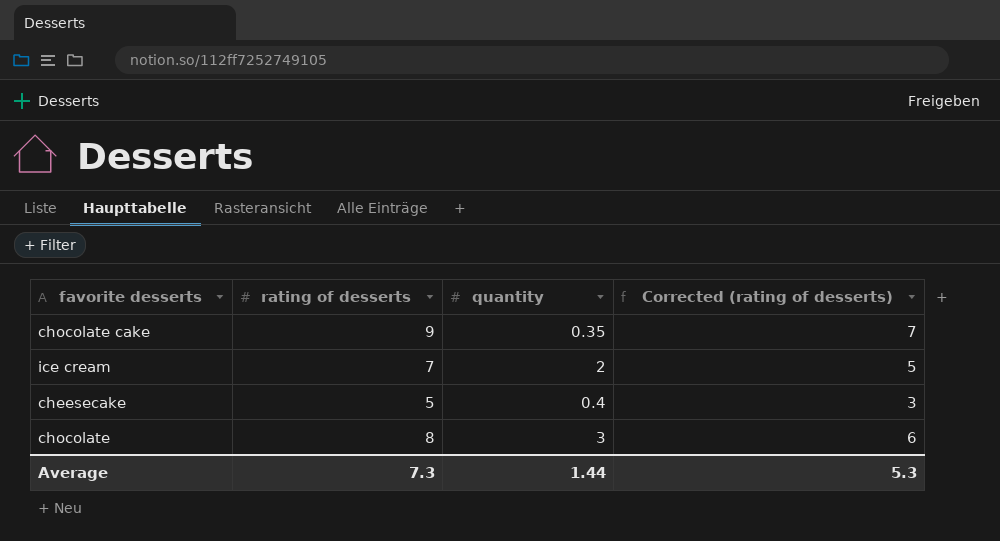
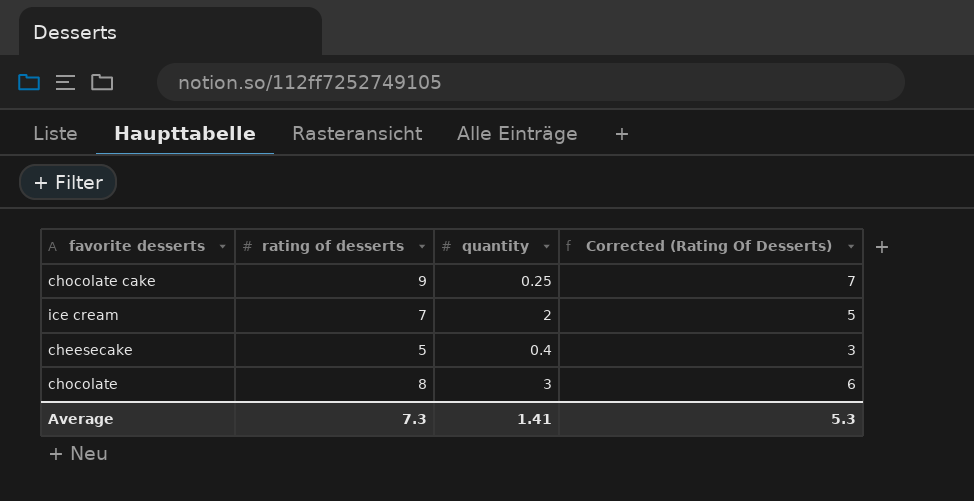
column name: Corrected (rating of desserts) -> Corrected (Rating Of Desserts)
chocolate cake | quantity: 0.35 -> 0.25
Average | quantity: 1.44 -> 1.41

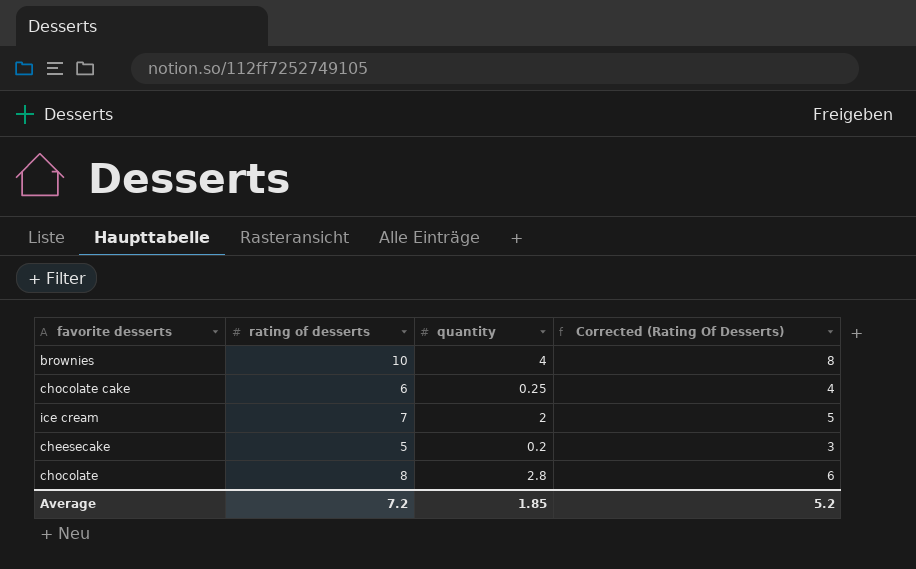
row brownies: none -> 10 | 4 | 8
chocolate cake | rating of desserts: 9 -> 6
chocolate cake | Corrected (Rating Of Desserts): 7 -> 4
cheesecake | quantity: 0.4 -> 0.2
chocolate | quantity: 3 -> 2.8
Average | rating of desserts: 7.3 -> 7.2
Average | quantity: 1.41 -> 1.85
Average | Corrected (Rating Of Desserts): 5.3 -> 5.2

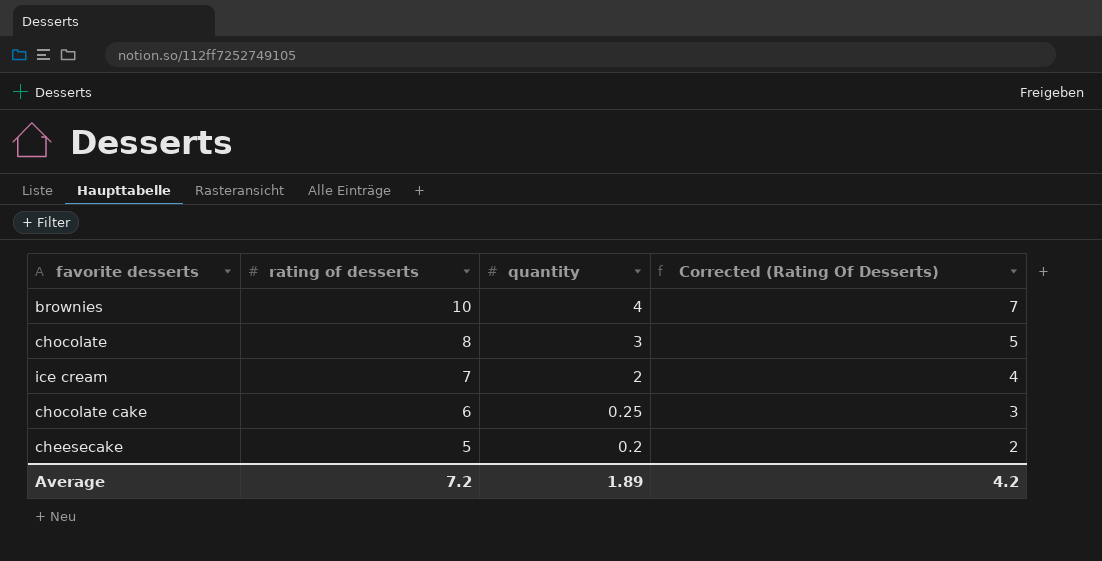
row order: none -> rating of desserts descending
column Corrected (Rating Of Desserts) | formula: [rating of desserts] - 2 -> [rating of desserts] - 3
chocolate | quantity: 2.8 -> 3
Average | quantity: 1.85 -> 1.89
Average | Corrected (Rating Of Desserts): 5.2 -> 4.2

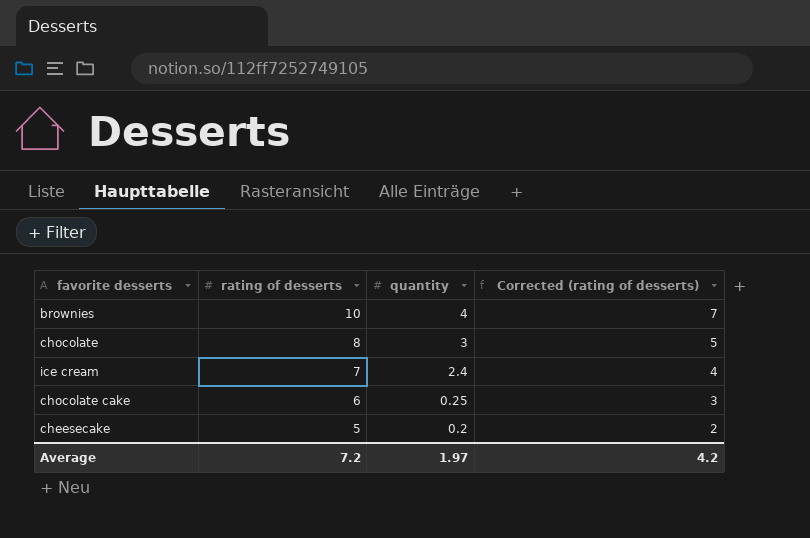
column name: Corrected (Rating Of Desserts) -> Corrected (rating of desserts)
ice cream | quantity: 2 -> 2.4
Average | quantity: 1.89 -> 1.97

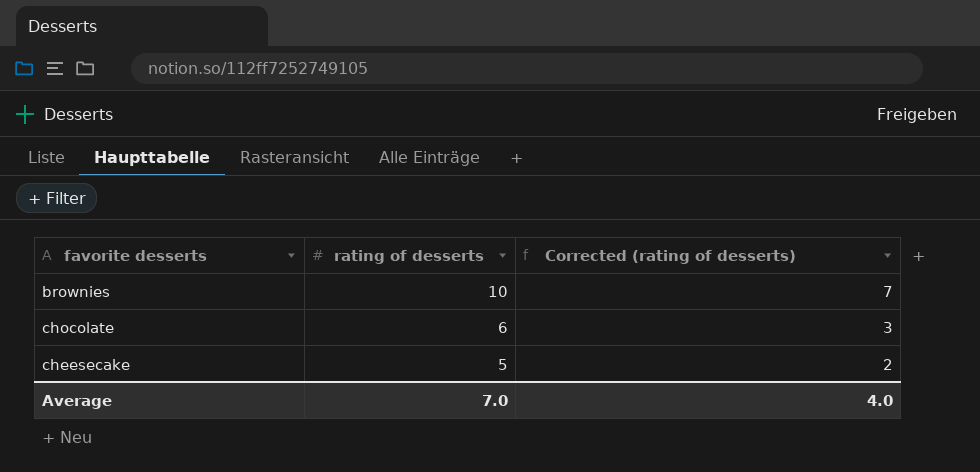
column quantity | position: 3 -> none
row ice cream: 7 | 2.4 | 4 -> none
row chocolate cake: 6 | 0.25 | 3 -> none
chocolate | rating of desserts: 8 -> 6
chocolate | Corrected (rating of desserts): 5 -> 3
Average | rating of desserts: 7.2 -> 7.0
Average | Corrected (rating of desserts): 4.2 -> 4.0

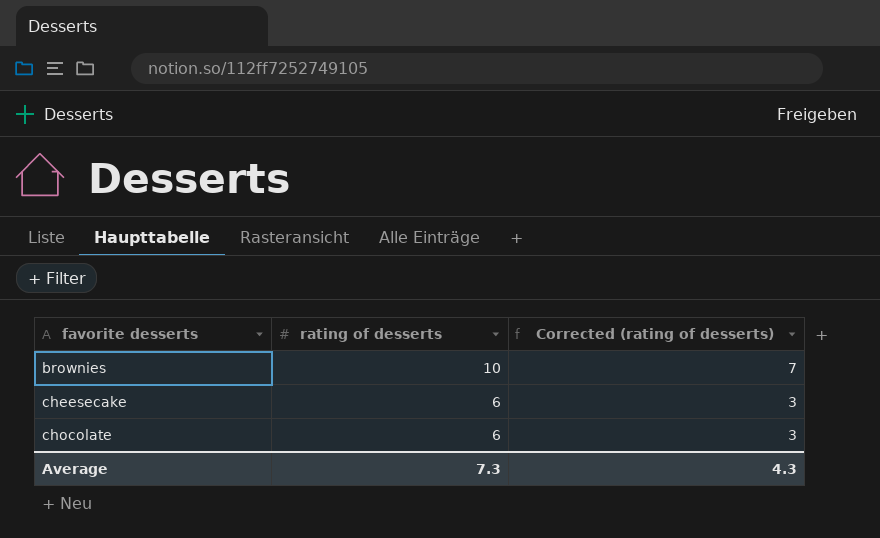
row order: rating of desserts descending -> favorite desserts ascending
cheesecake | rating of desserts: 5 -> 6
cheesecake | Corrected (rating of desserts): 2 -> 3
Average | rating of desserts: 7.0 -> 7.3
Average | Corrected (rating of desserts): 4.0 -> 4.3

